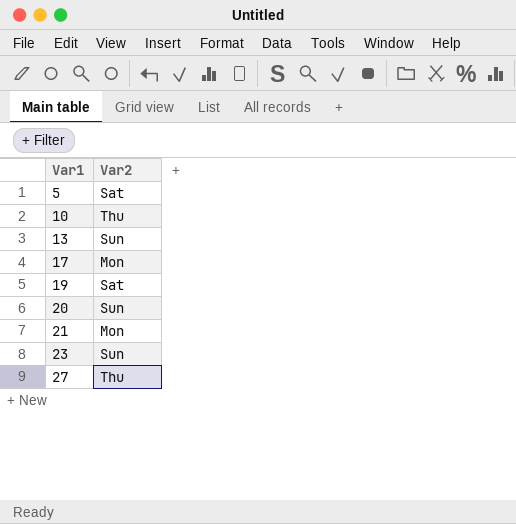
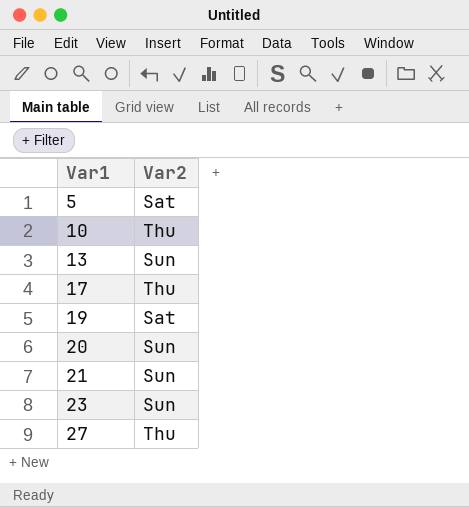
17 | Var2: Mon -> Thu
21 | Var2: Mon -> Sun

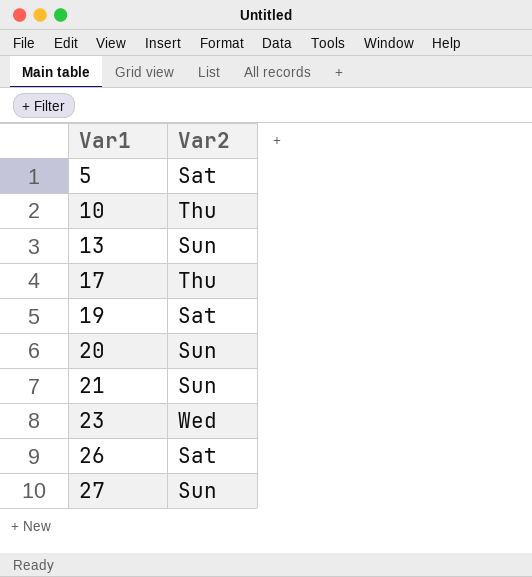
23 | Var2: Sun -> Wed
row 26: none -> Sat
27 | Var2: Thu -> Sun

